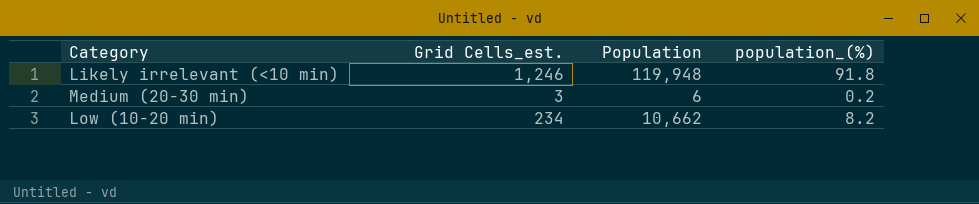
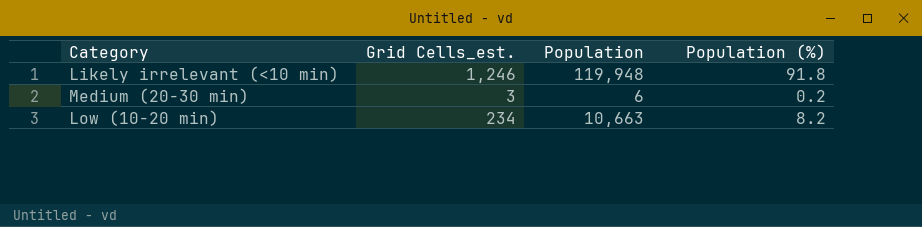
column name: population_(%) -> Population (%)
Low (10-20 min) | Population: 10,662 -> 10,663

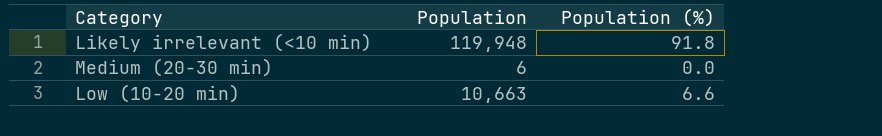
column Grid Cells_est. | position: 2 -> none
Medium (20-30 min) | Population (%): 0.2 -> 0.0
Low (10-20 min) | Population (%): 8.2 -> 6.6

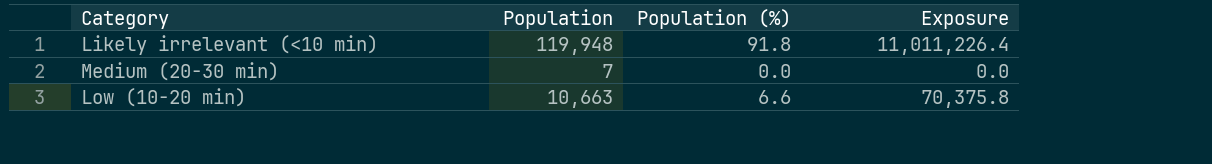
column Exposure | formula: none -> [Population] * [Population (%)]
Medium (20-30 min) | Population: 6 -> 7

